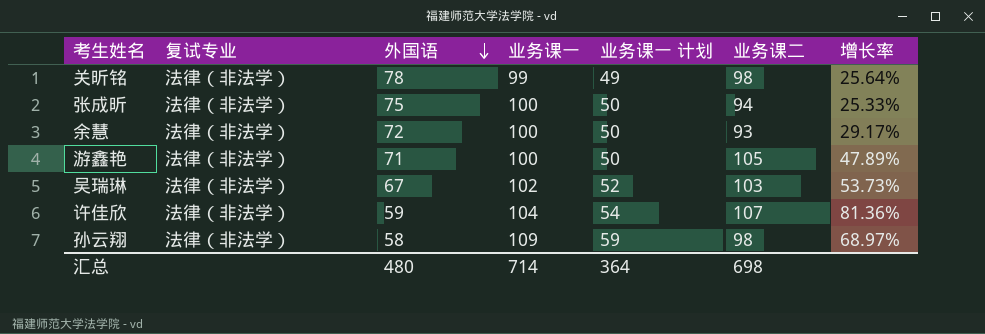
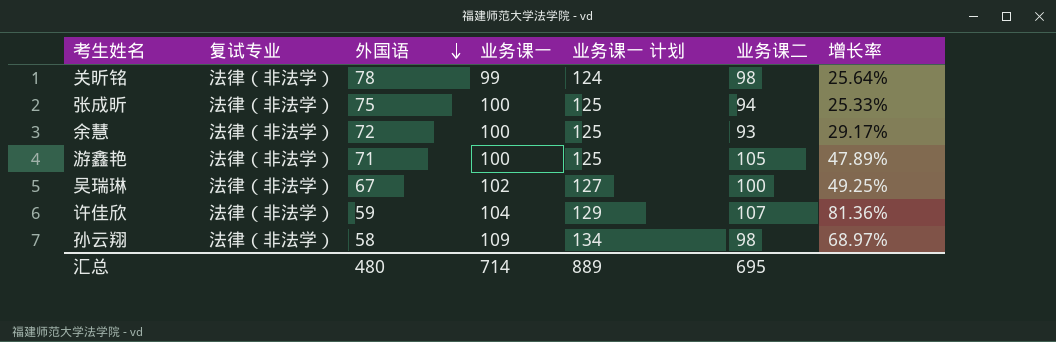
column 业务课一 计划 | formula: [业务课一] - 50 -> [业务课一] + 25
吴瑞琳 | 业务课二: 103 -> 100
吴瑞琳 | 增长率: 53.73% -> 49.25%
汇总 | 业务课一 计划: 364 -> 889
汇总 | 业务课二: 698 -> 695

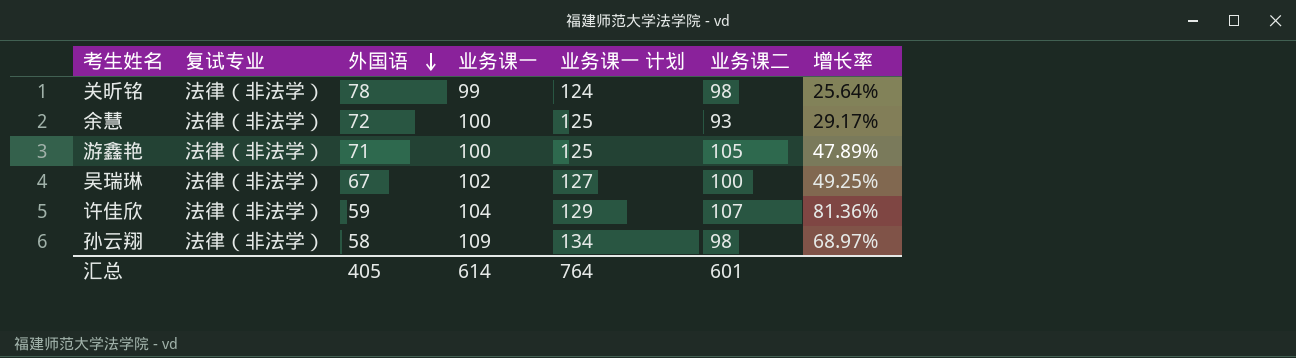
row 张成昕: 法律（非法学） | 75 | 100 | 125 | 94 | 25.33% -> none
汇总 | 外国语: 480 -> 405
汇总 | 业务课一: 714 -> 614
汇总 | 业务课一 计划: 889 -> 764
汇总 | 业务课二: 695 -> 601

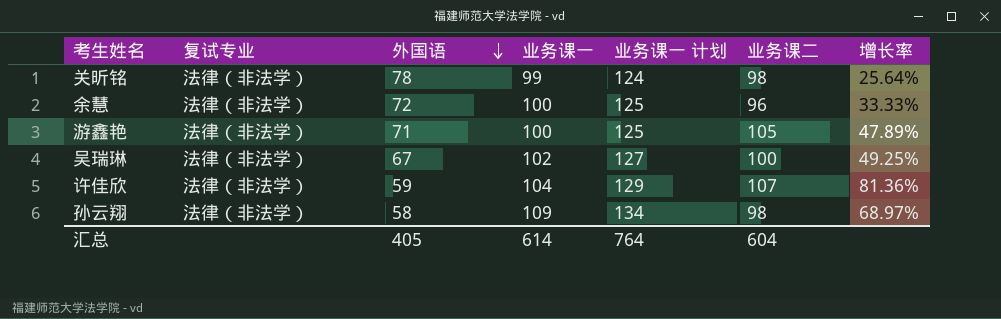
余慧 | 业务课二: 93 -> 96
余慧 | 增长率: 29.17% -> 33.33%
汇总 | 业务课二: 601 -> 604

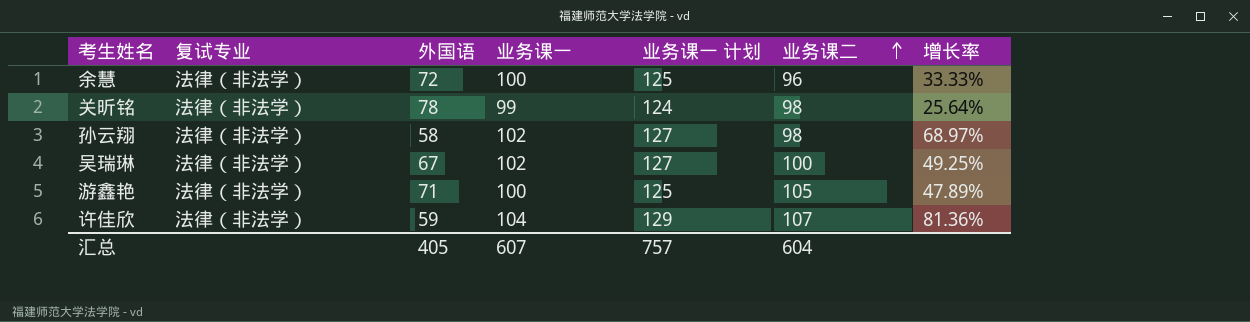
row order: 外国语 descending -> 业务课二 ascending
孙云翔 | 业务课一: 109 -> 102
孙云翔 | 业务课一 计划: 134 -> 127
汇总 | 业务课一: 614 -> 607
汇总 | 业务课一 计划: 764 -> 757

